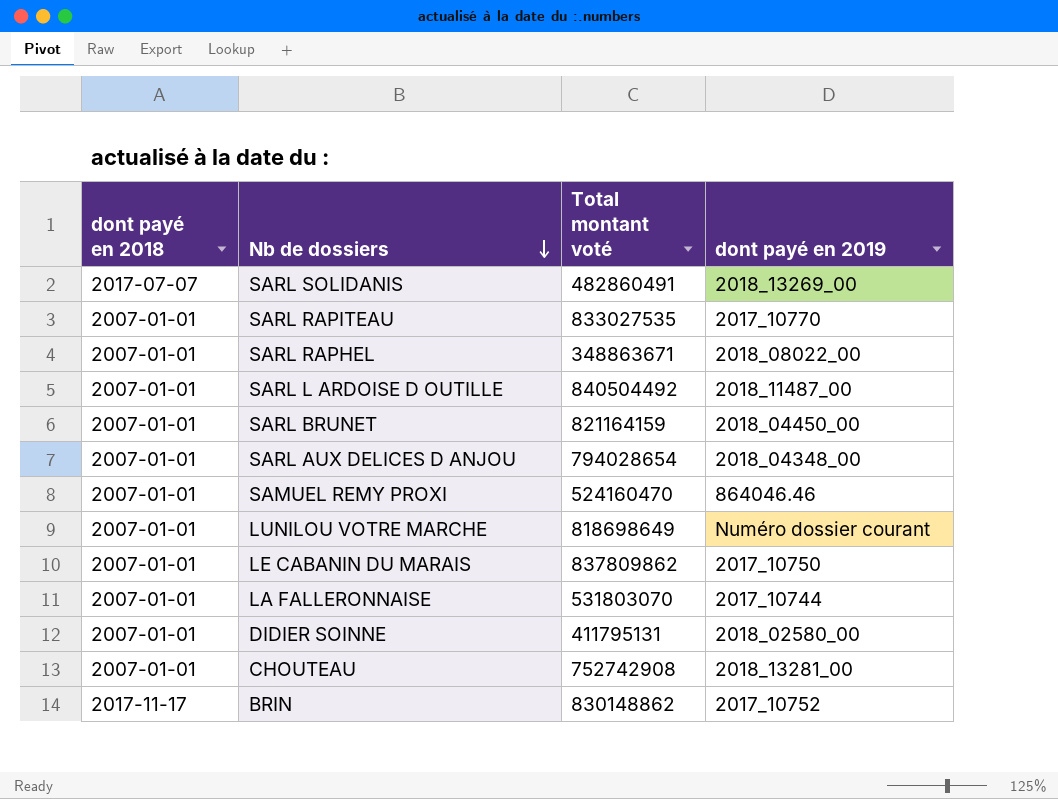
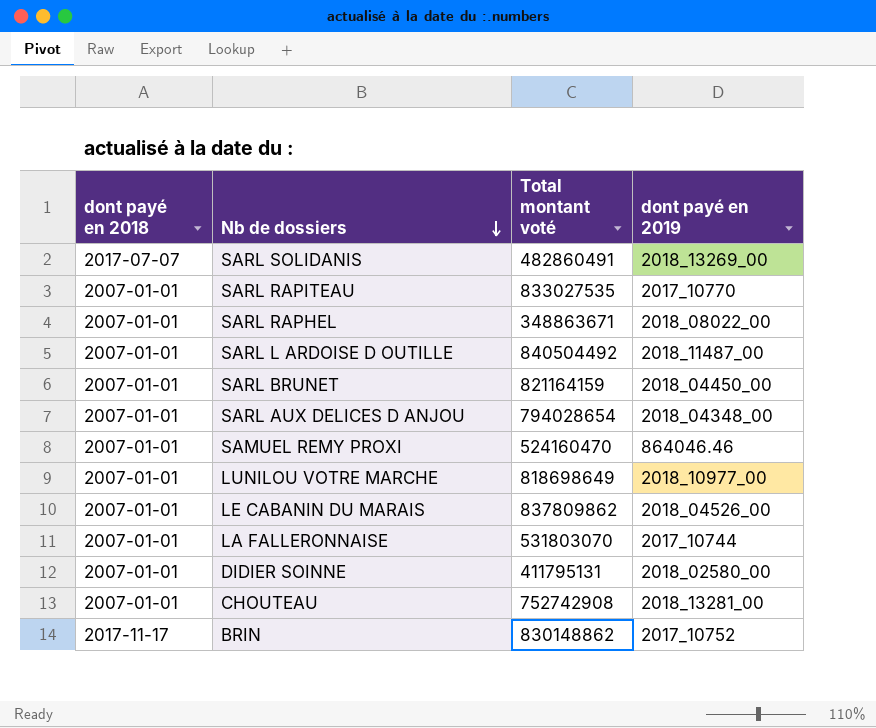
LUNILOU VOTRE MARCHE | dont payé en 2019: Numéro dossier courant -> 2018_10977_00
LE CABANIN DU MARAIS | dont payé en 2019: 2017_10750 -> 2018_04526_00

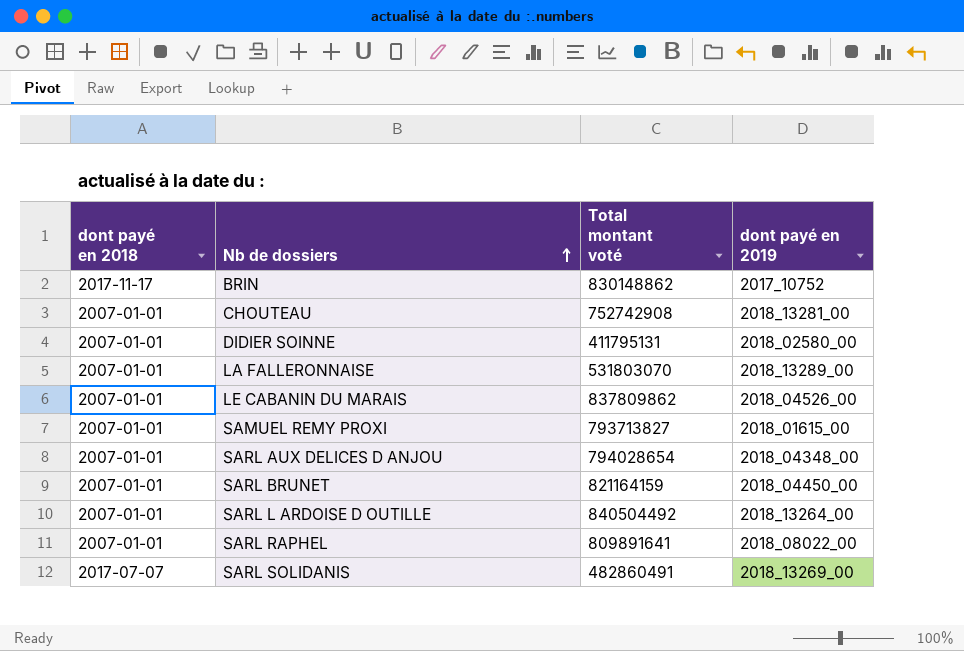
row order: Nb de dossiers descending -> Nb de dossiers ascending
row SARL RAPITEAU: 2007-01-01 | 833027535 | 2017_10770 -> none
row LUNILOU VOTRE MARCHE: 2007-01-01 | 818698649 | 2018_10977_00 -> none
LA FALLERONNAISE | dont payé en 2019: 2017_10744 -> 2018_13289_00
SAMUEL REMY PROXI | Total montant voté: 524160470 -> 793713827
SAMUEL REMY PROXI | dont payé en 2019: 864046.46 -> 2018_01615_00
SARL L ARDOISE D OUTILLE | dont payé en 2019: 2018_11487_00 -> 2018_13264_00
SARL RAPHEL | Total montant voté: 348863671 -> 809891641

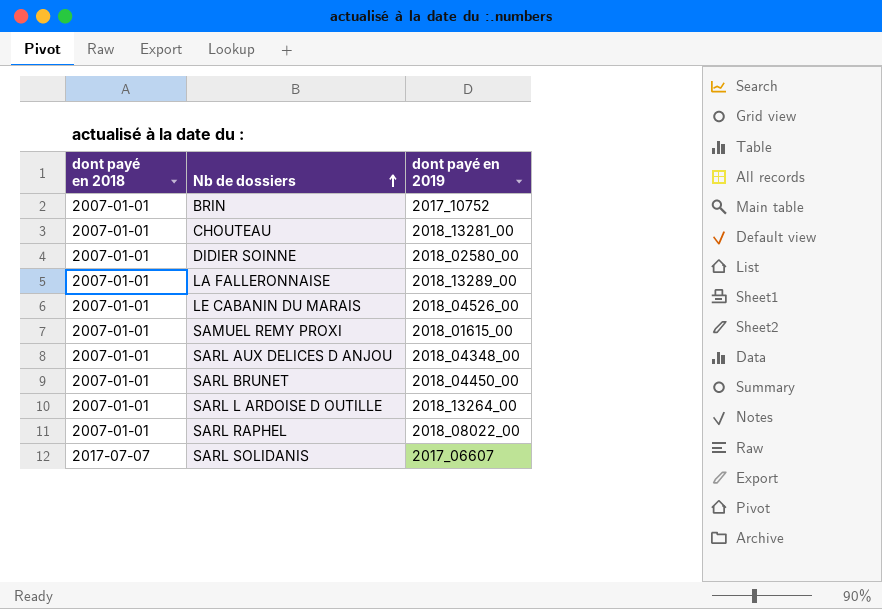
column Total montant voté | position: 3 -> none
BRIN | dont payé en 2018: 2017-11-17 -> 2007-01-01
SARL SOLIDANIS | dont payé en 2019: 2018_13269_00 -> 2017_06607

